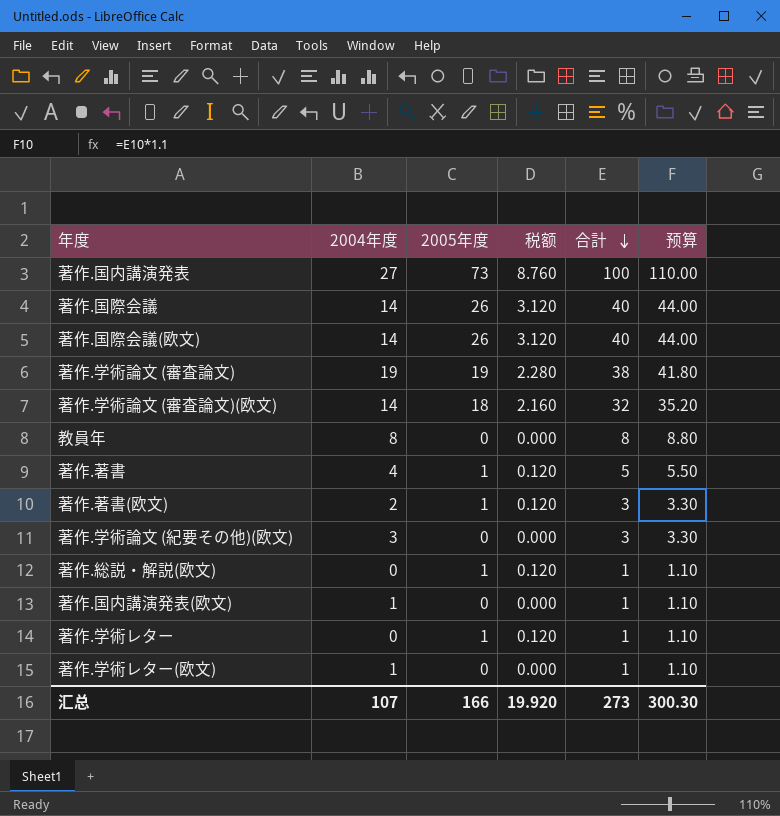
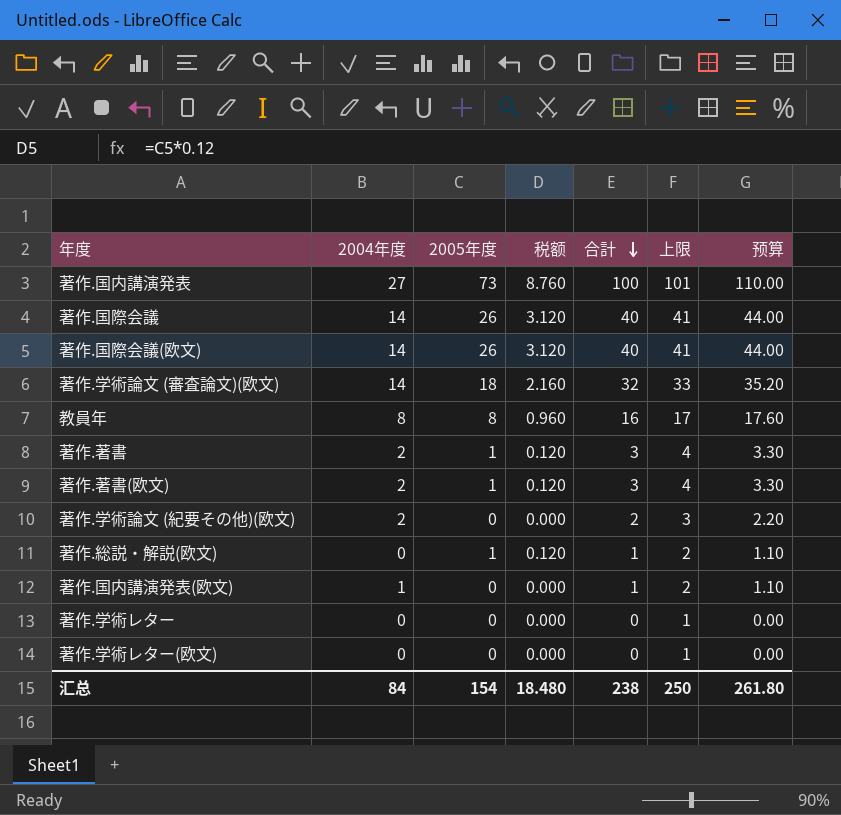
column 上限 | formula: none -> [合計] + 1
row 著作.学術論文 (審査論文): 19 | 19 | 2.280 | 38 | 41.80 -> none
教員年 | 2005年度: 0 -> 8
教員年 | 税额: 0.000 -> 0.960
教員年 | 合計: 8 -> 16
教員年 | 预算: 8.80 -> 17.60
著作.著書 | 2004年度: 4 -> 2
著作.著書 | 合計: 5 -> 3
著作.著書 | 预算: 5.50 -> 3.30
著作.学術論文 (紀要その他)(欧文) | 2004年度: 3 -> 2
著作.学術論文 (紀要その他)(欧文) | 合計: 3 -> 2
著作.学術論文 (紀要その他)(欧文) | 预算: 3.30 -> 2.20
著作.学術レター | 2005年度: 1 -> 0
著作.学術レター | 税额: 0.120 -> 0.000
著作.学術レター | 合計: 1 -> 0
著作.学術レター | 预算: 1.10 -> 0.00
著作.学術レター(欧文) | 2004年度: 1 -> 0
著作.学術レター(欧文) | 合計: 1 -> 0
著作.学術レター(欧文) | 预算: 1.10 -> 0.00
汇总 | 2004年度: 107 -> 84
汇总 | 2005年度: 166 -> 154
汇总 | 税额: 19.920 -> 18.480
汇总 | 合計: 273 -> 238
汇总 | 预算: 300.30 -> 261.80

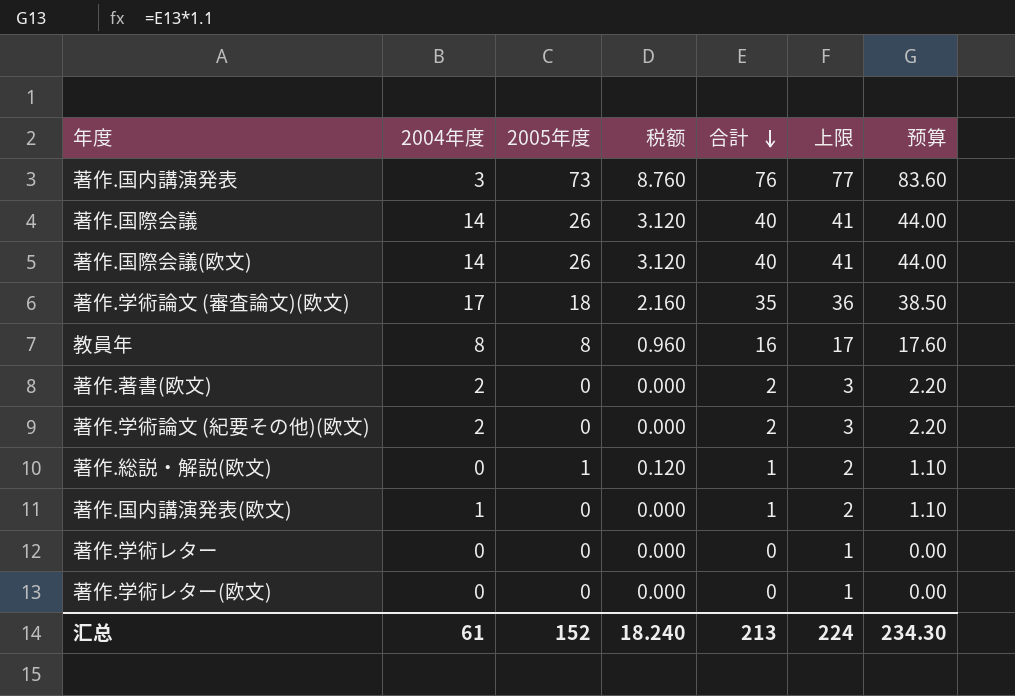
row 著作.著書: 2 | 1 | 0.120 | 3 | 4 | 3.30 -> none
著作.国内講演発表 | 2004年度: 27 -> 3
著作.国内講演発表 | 合計: 100 -> 76
著作.国内講演発表 | 上限: 101 -> 77
著作.国内講演発表 | 预算: 110.00 -> 83.60
著作.学術論文 (審査論文)(欧文) | 2004年度: 14 -> 17
著作.学術論文 (審査論文)(欧文) | 合計: 32 -> 35
著作.学術論文 (審査論文)(欧文) | 上限: 33 -> 36
著作.学術論文 (審査論文)(欧文) | 预算: 35.20 -> 38.50
著作.著書(欧文) | 2005年度: 1 -> 0
著作.著書(欧文) | 税额: 0.120 -> 0.000
著作.著書(欧文) | 合計: 3 -> 2
著作.著書(欧文) | 上限: 4 -> 3
著作.著書(欧文) | 预算: 3.30 -> 2.20
汇总 | 2004年度: 84 -> 61
汇总 | 2005年度: 154 -> 152
汇总 | 税额: 18.480 -> 18.240
汇总 | 合計: 238 -> 213
汇总 | 上限: 250 -> 224
汇总 | 预算: 261.80 -> 234.30

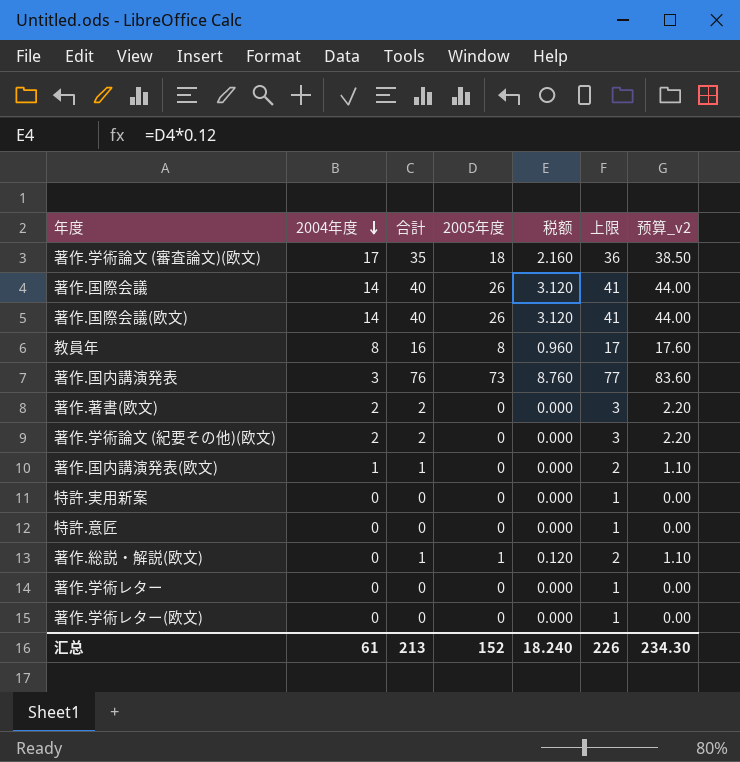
row order: 合計 descending -> 2004年度 descending
column 合計 | position: 5 -> 3
column name: 预算 -> 预算_v2
row 特許.実用新案: none -> 0 | 0 | 0 | 0.000 | 1 | 0.00
row 特許.意匠: none -> 0 | 0 | 0 | 0.000 | 1 | 0.00
汇总 | 上限: 224 -> 226

